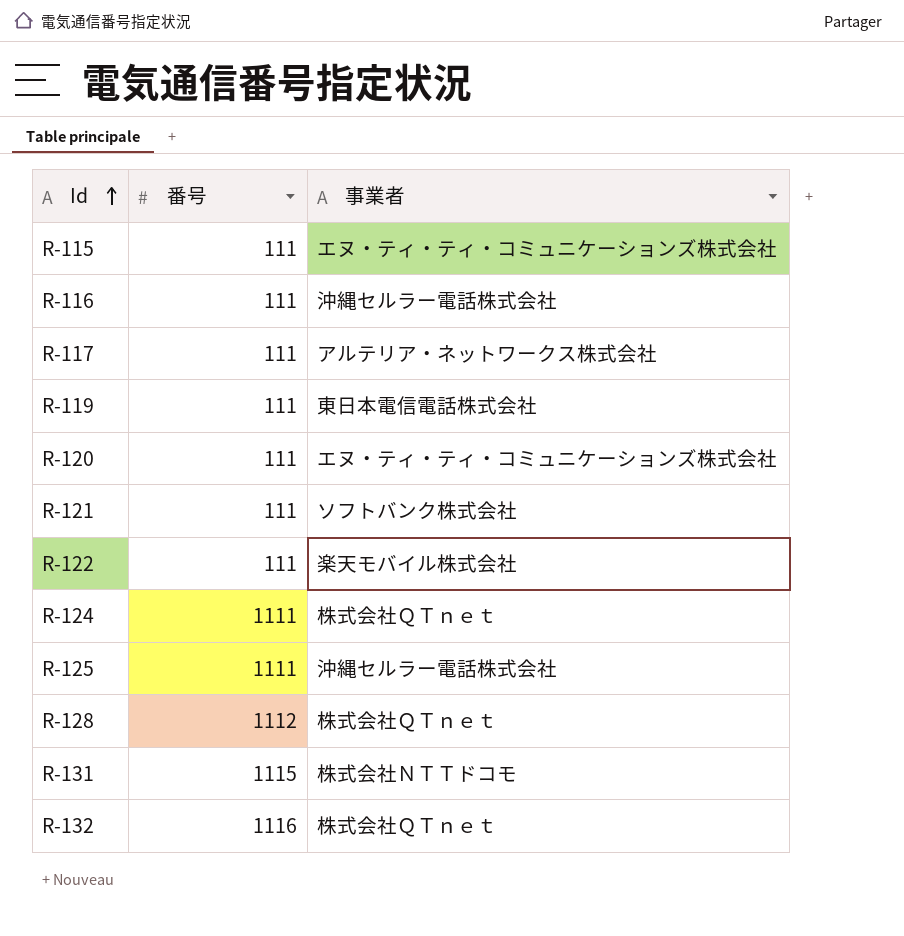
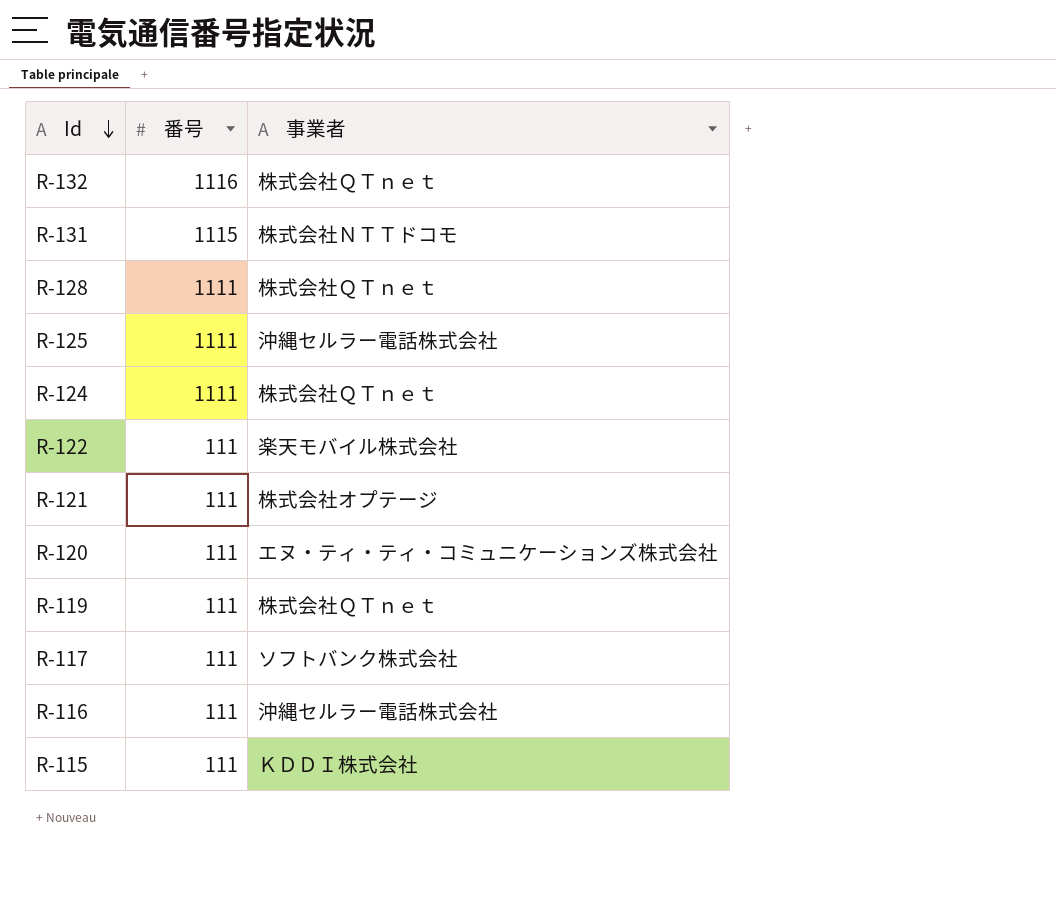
row order: Id ascending -> Id descending
R-128 | 番号: 1112 -> 1111
R-121 | 事業者: ソフトバンク株式会社 -> 株式会社オプテージ
R-119 | 事業者: 東日本電信電話株式会社 -> 株式会社ＱＴｎｅｔ
R-117 | 事業者: アルテリア・ネットワークス株式会社 -> ソフトバンク株式会社
R-115 | 事業者: エヌ・ティ・ティ・コミュニケーションズ株式会社 -> ＫＤＤＩ株式会社

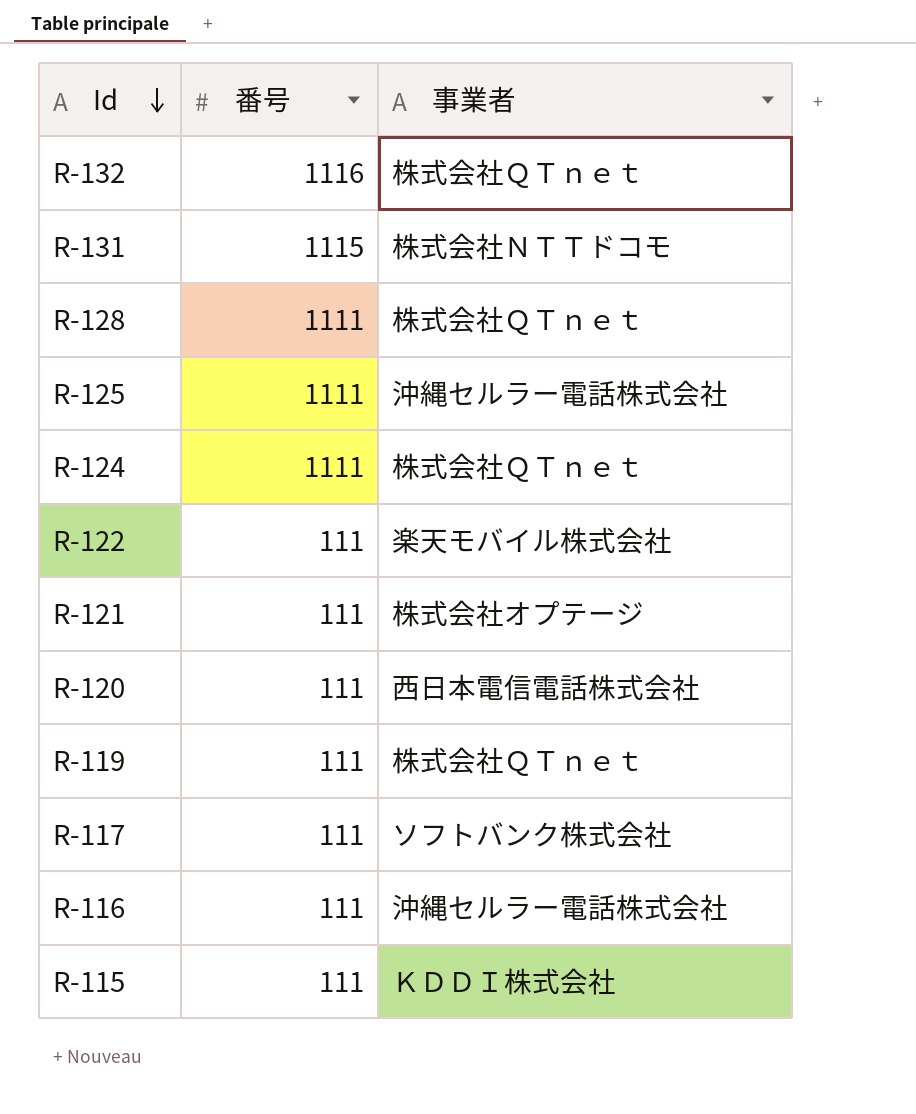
R-120 | 事業者: エヌ・ティ・ティ・コミュニケーションズ株式会社 -> 西日本電信電話株式会社

